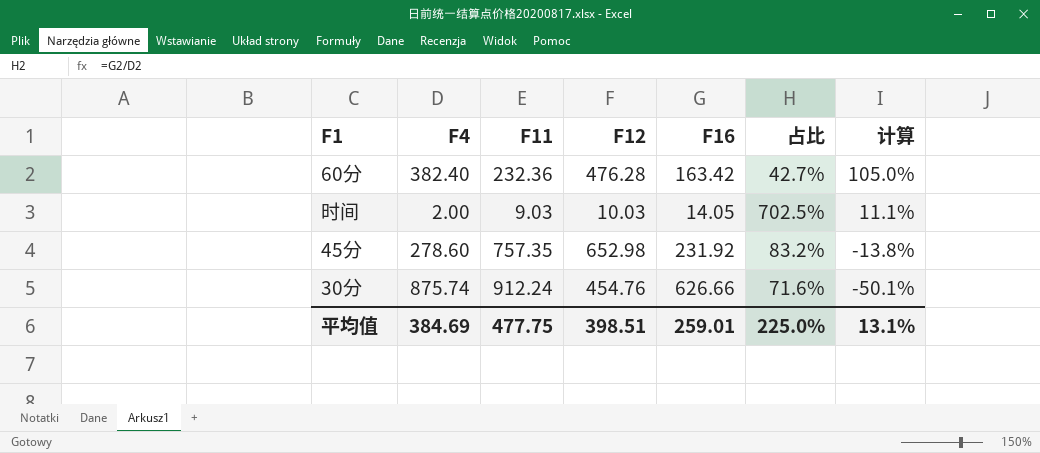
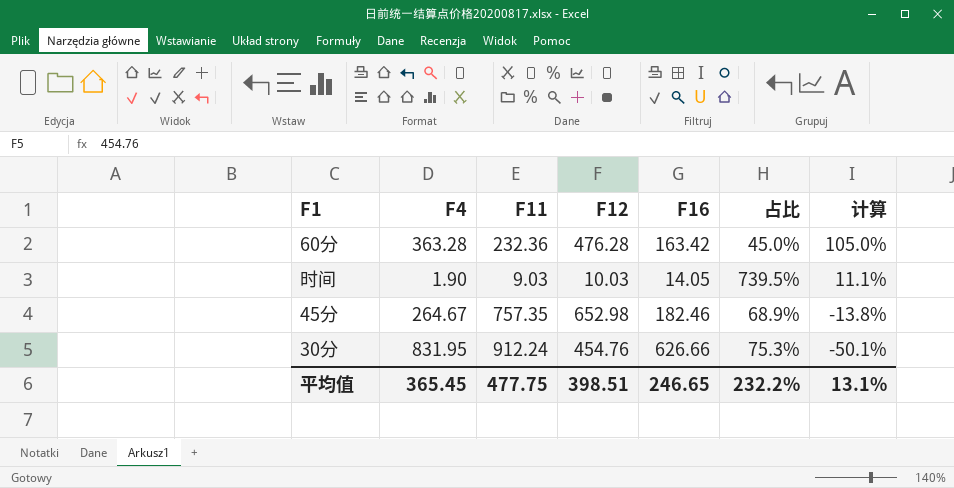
60分 | F4: 382.40 -> 363.28
60分 | 占比: 42.7% -> 45.0%
时间 | F4: 2.00 -> 1.90
时间 | 占比: 702.5% -> 739.5%
45分 | F4: 278.60 -> 264.67
45分 | F16: 231.92 -> 182.46
45分 | 占比: 83.2% -> 68.9%
30分 | F4: 875.74 -> 831.95
30分 | 占比: 71.6% -> 75.3%
平均值 | F4: 384.69 -> 365.45
平均值 | F16: 259.01 -> 246.65
平均值 | 占比: 225.0% -> 232.2%

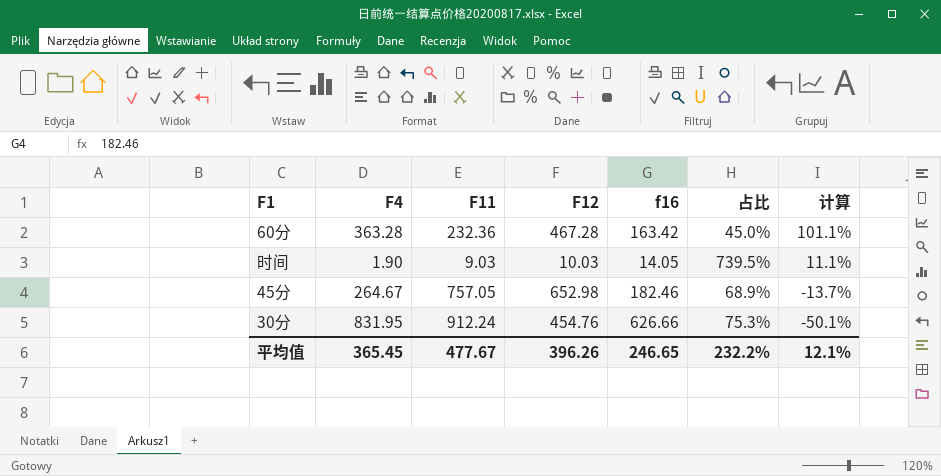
column name: F16 -> f16
60分 | F12: 476.28 -> 467.28
60分 | 计算: 105.0% -> 101.1%
45分 | F11: 757.35 -> 757.05
45分 | 计算: -13.8% -> -13.7%
平均值 | F11: 477.75 -> 477.67
平均值 | F12: 398.51 -> 396.26
平均值 | 计算: 13.1% -> 12.1%

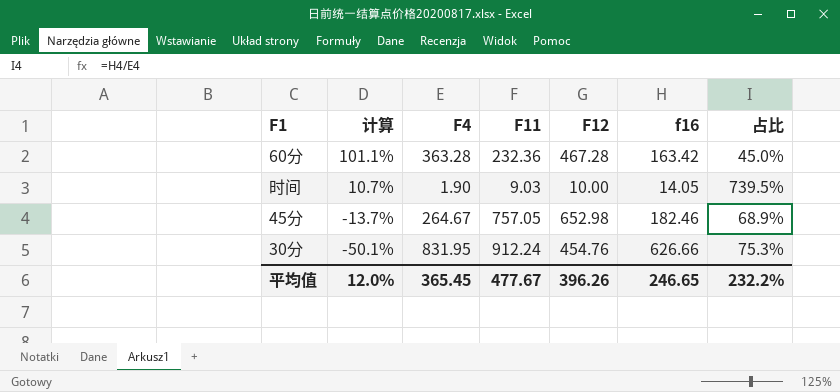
column 计算 | position: 7 -> 2
时间 | 计算: 11.1% -> 10.7%
时间 | F12: 10.03 -> 10.00
平均值 | 计算: 12.1% -> 12.0%

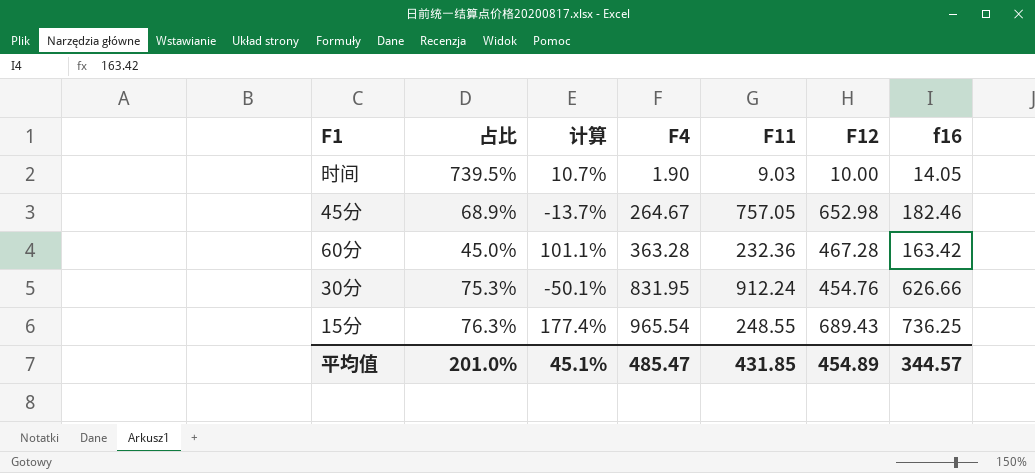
row order: 计算 descending -> F4 ascending
column 占比 | position: 7 -> 2
row 15分: none -> 76.3% | 177.4% | 965.54 | 248.55 | 689.43 | 736.25
平均值 | 占比: 232.2% -> 201.0%
平均值 | 计算: 12.0% -> 45.1%
平均值 | F4: 365.45 -> 485.47
平均值 | F11: 477.67 -> 431.85
平均值 | F12: 396.26 -> 454.89
平均值 | f16: 246.65 -> 344.57

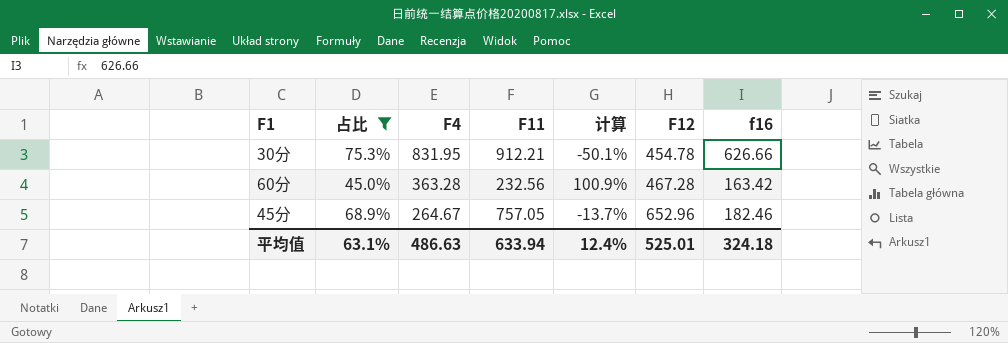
filter: none -> 占比 <= 75.3%
row order: F4 ascending -> F4 descending
column 计算 | position: 3 -> 5
30分 | F11: 912.24 -> 912.21
30分 | F12: 454.76 -> 454.78
60分 | F11: 232.36 -> 232.56
60分 | 计算: 101.1% -> 100.9%
45分 | F12: 652.98 -> 652.96
平均值 | 占比: 201.0% -> 63.1%
平均值 | F4: 485.47 -> 486.63
平均值 | F11: 431.85 -> 633.94
平均值 | 计算: 45.1% -> 12.4%
平均值 | F12: 454.89 -> 525.01
平均值 | f16: 344.57 -> 324.18

